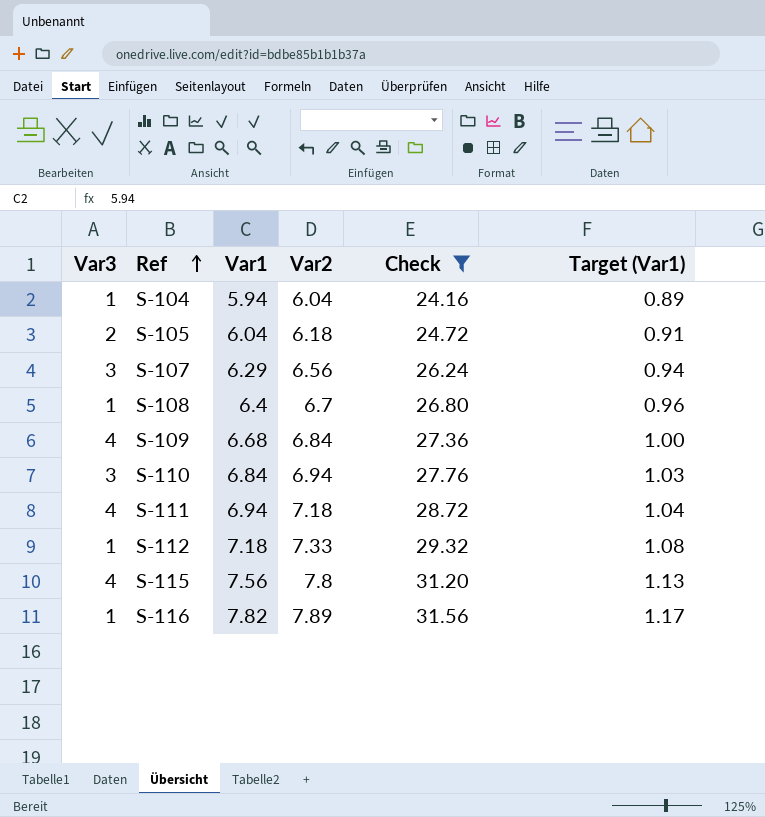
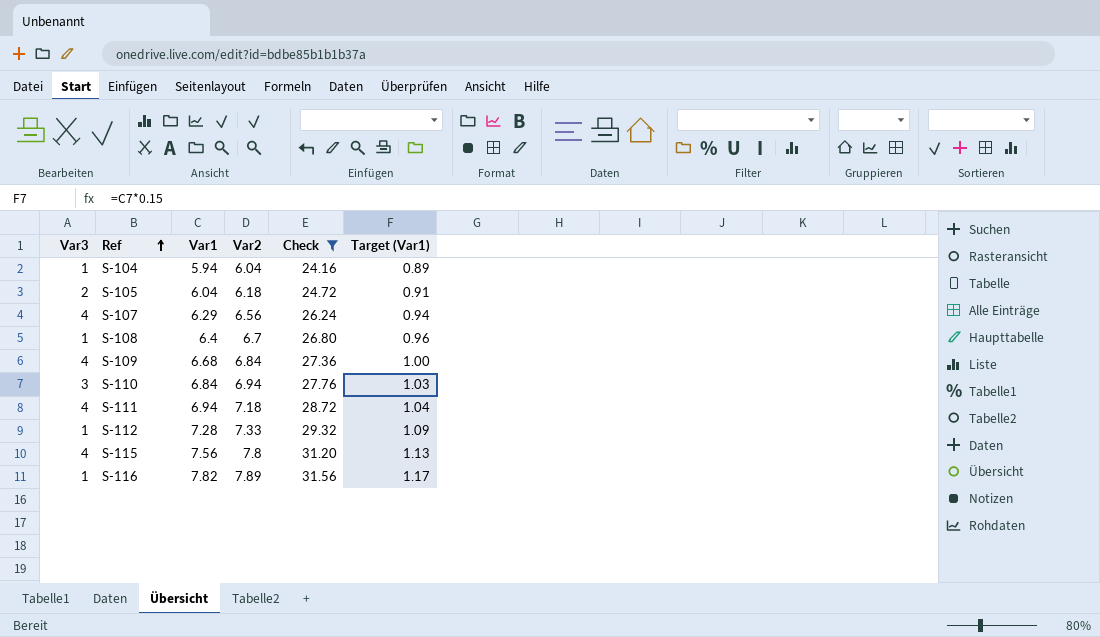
S-107 | Var3: 3 -> 4
S-112 | Var1: 7.18 -> 7.28
S-112 | Target (Var1): 1.08 -> 1.09

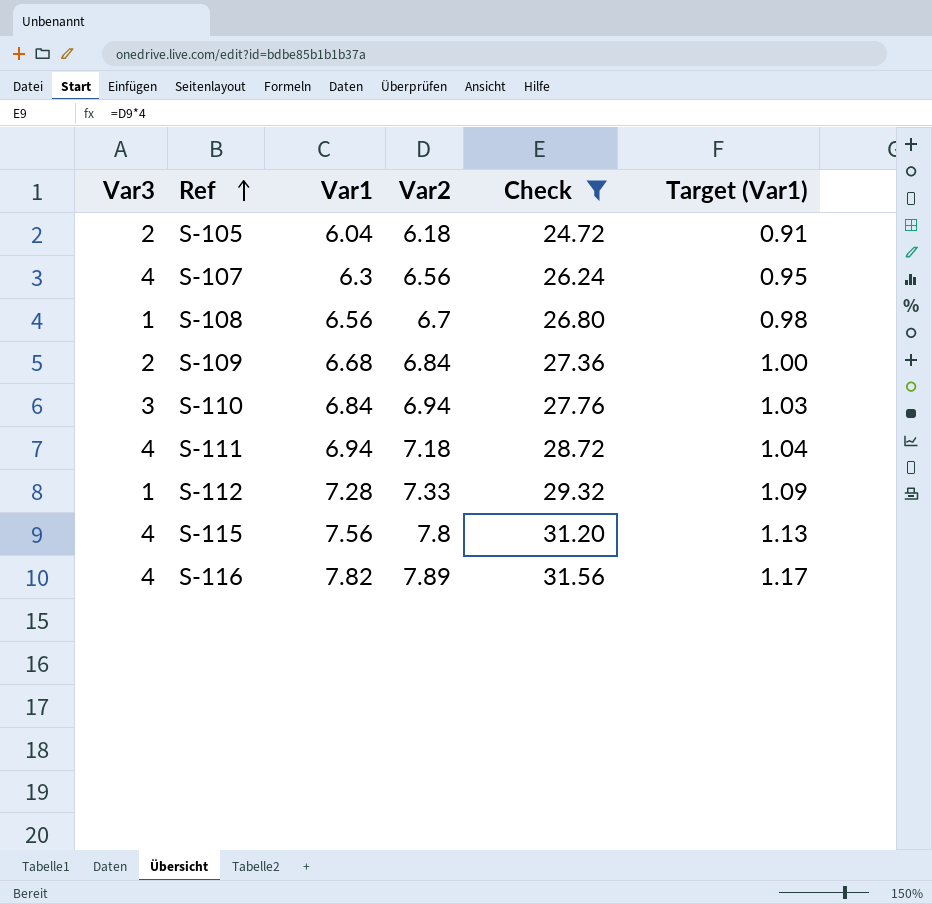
row S-104: 1 | 5.94 | 6.04 | 24.16 | 0.89 -> none
S-107 | Var1: 6.29 -> 6.3
S-107 | Target (Var1): 0.94 -> 0.95
S-108 | Var1: 6.4 -> 6.56
S-108 | Target (Var1): 0.96 -> 0.98
S-109 | Var3: 4 -> 2
S-116 | Var3: 1 -> 4

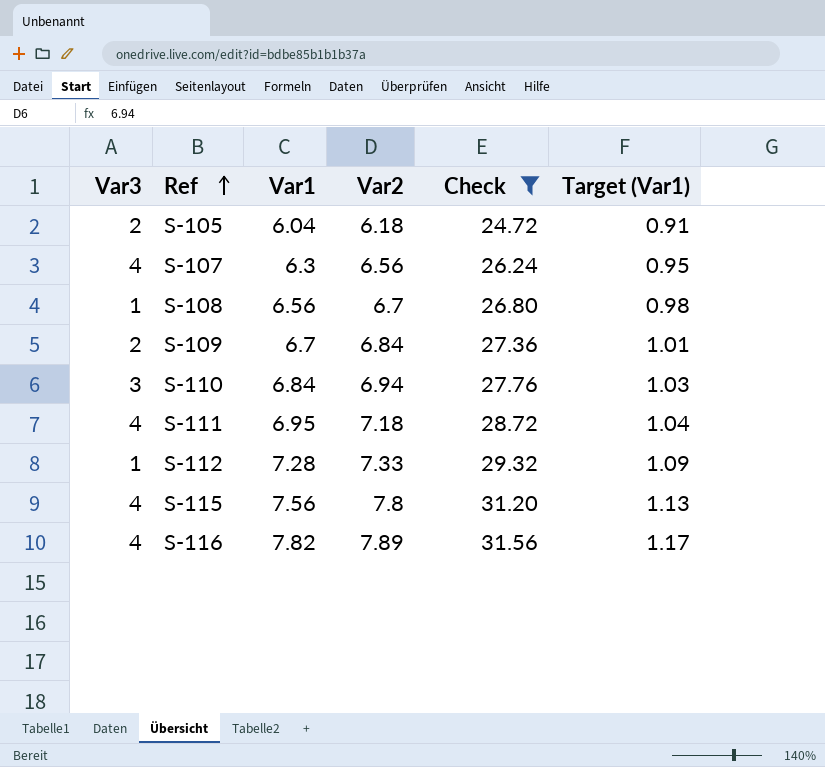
S-109 | Var1: 6.68 -> 6.7
S-109 | Target (Var1): 1.00 -> 1.01
S-111 | Var1: 6.94 -> 6.95

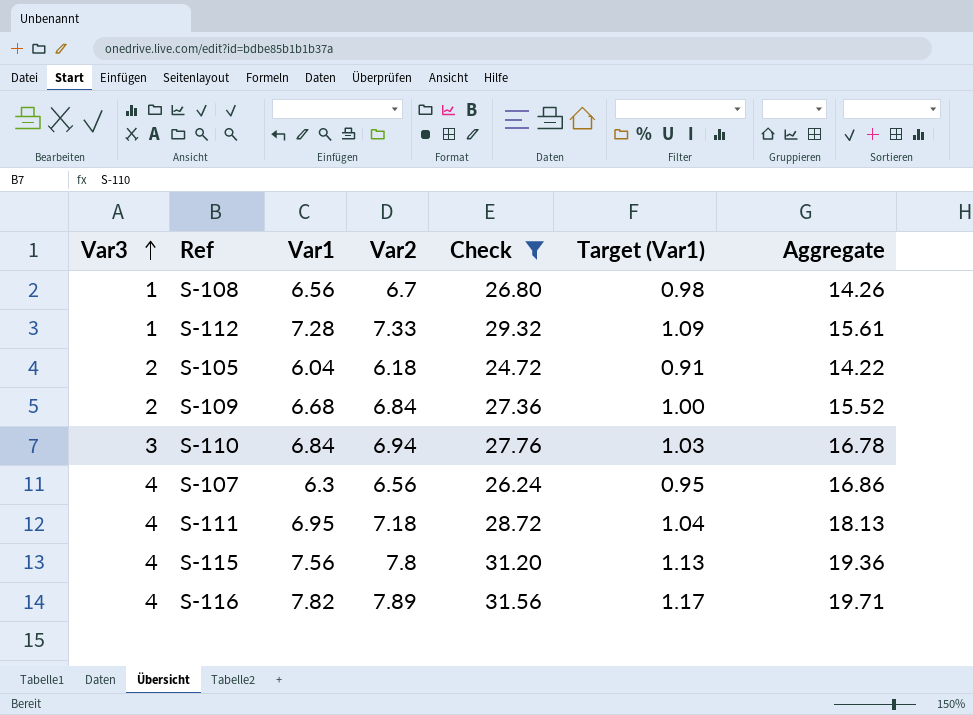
row order: Ref ascending -> Var3 ascending
column Aggregate | formula: none -> [Var3] + [Var1] + [Var2]
S-109 | Var1: 6.7 -> 6.68
S-109 | Target (Var1): 1.01 -> 1.00

